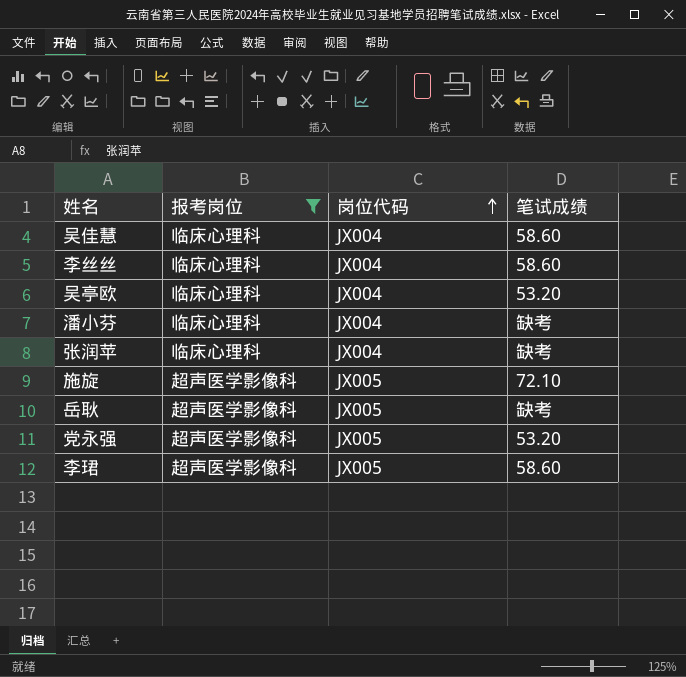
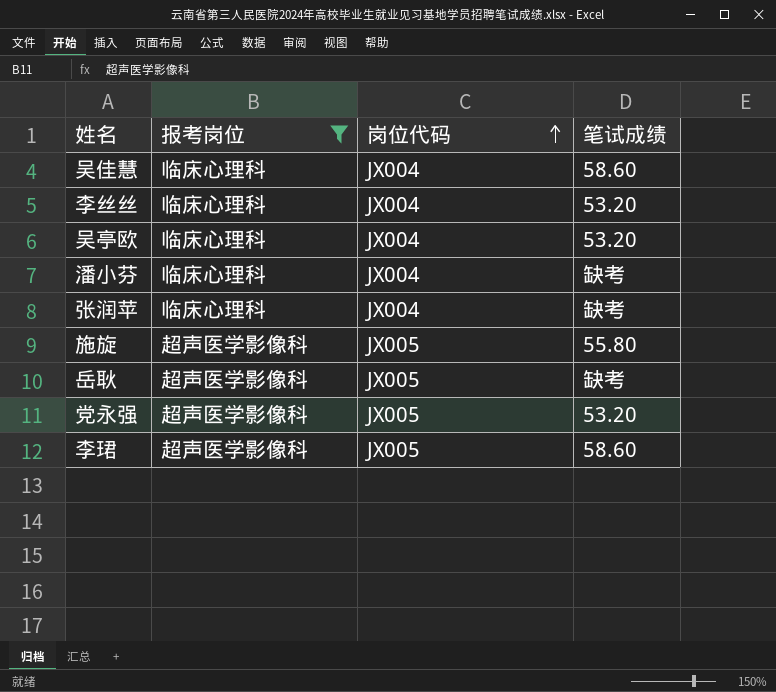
李丝丝 | 笔试成绩: 58.60 -> 53.20
施旋 | 笔试成绩: 72.10 -> 55.80

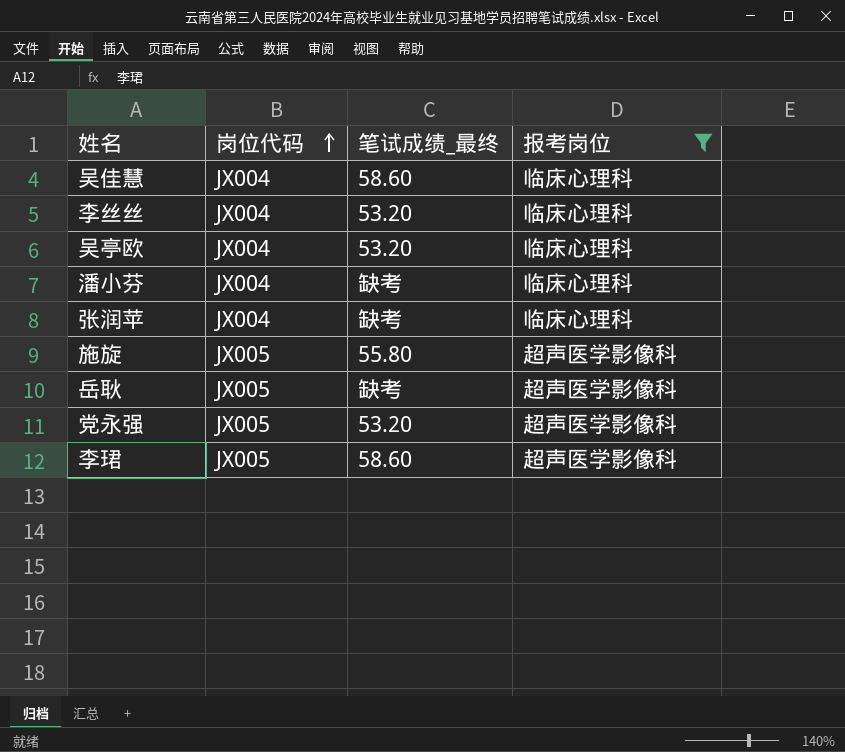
column name: 笔试成绩 -> 笔试成绩_最终
column 报考岗位 | position: 2 -> 4

